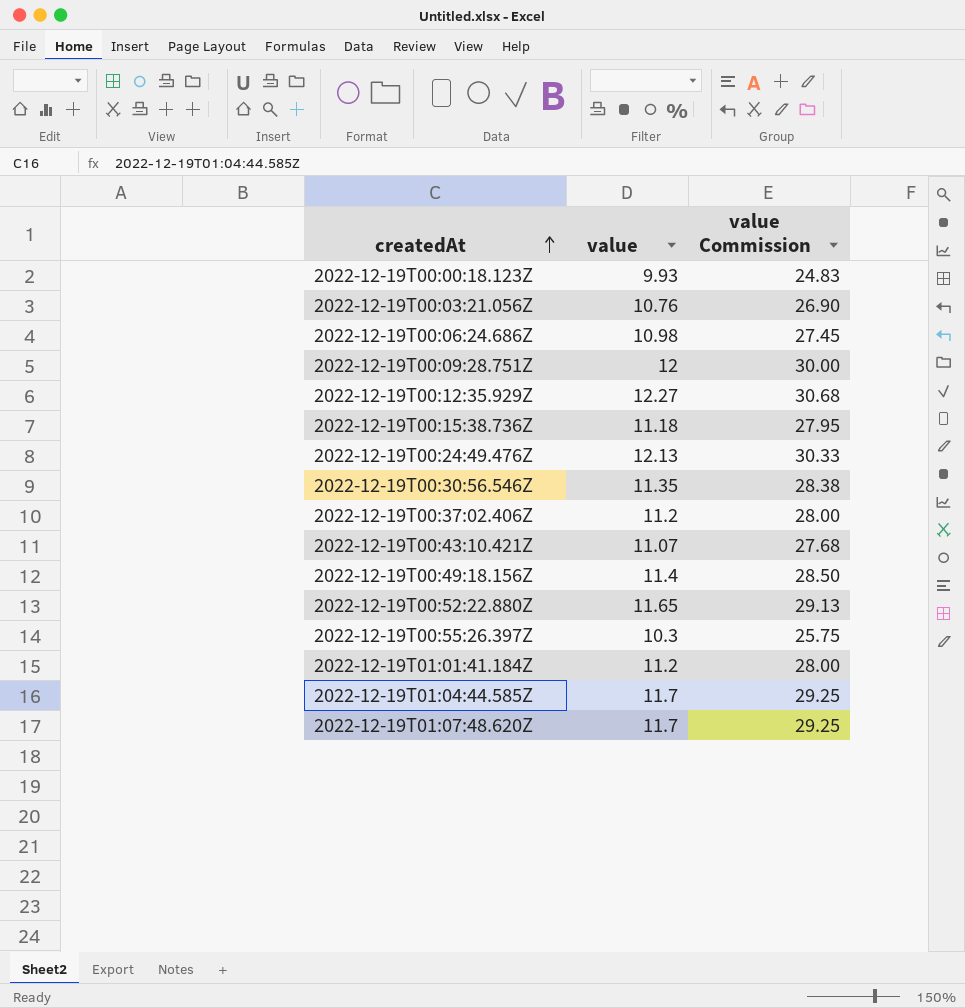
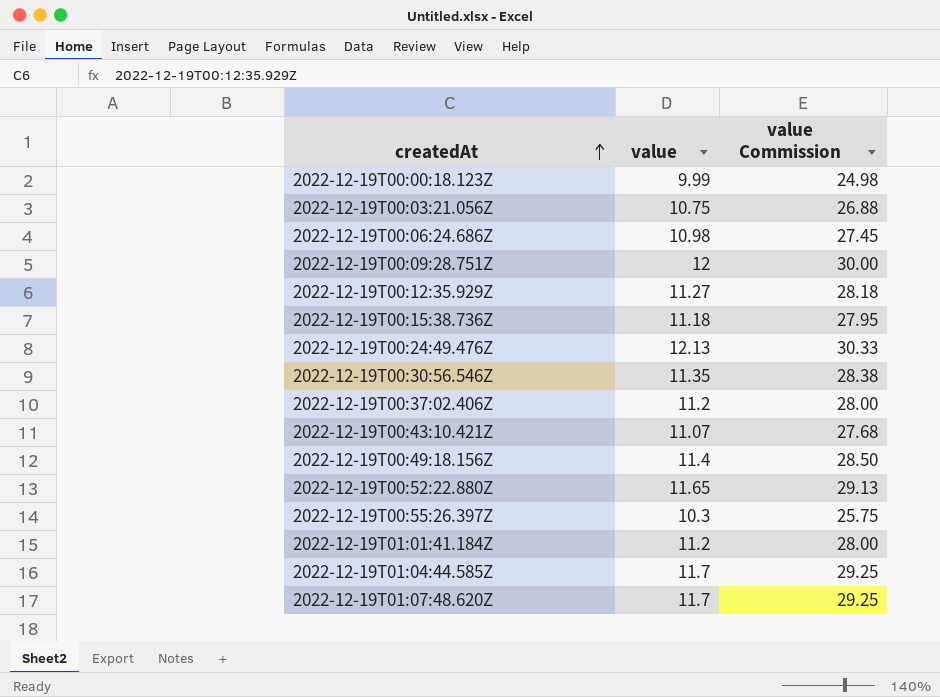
2022-12-19T00:00:18.123Z | value: 9.93 -> 9.99
2022-12-19T00:00:18.123Z | value Commission: 24.83 -> 24.98
2022-12-19T00:03:21.056Z | value: 10.76 -> 10.75
2022-12-19T00:03:21.056Z | value Commission: 26.90 -> 26.88
2022-12-19T00:12:35.929Z | value: 12.27 -> 11.27
2022-12-19T00:12:35.929Z | value Commission: 30.68 -> 28.18

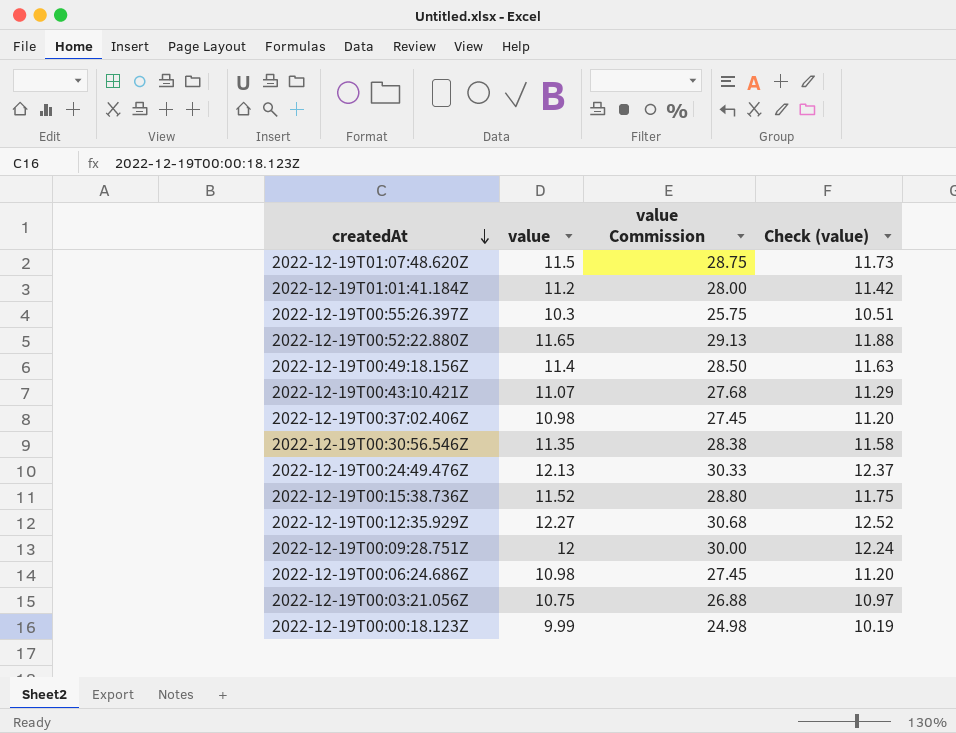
row order: createdAt ascending -> createdAt descending
column Check (value) | formula: none -> [value] * 1.02
row 2022-12-19T01:04:44.585Z: 11.7 | 29.25 -> none
2022-12-19T01:07:48.620Z | value: 11.7 -> 11.5
2022-12-19T01:07:48.620Z | value Commission: 29.25 -> 28.75
2022-12-19T00:37:02.406Z | value: 11.2 -> 10.98
2022-12-19T00:37:02.406Z | value Commission: 28.00 -> 27.45
2022-12-19T00:15:38.736Z | value: 11.18 -> 11.52
2022-12-19T00:15:38.736Z | value Commission: 27.95 -> 28.80
2022-12-19T00:12:35.929Z | value: 11.27 -> 12.27
2022-12-19T00:12:35.929Z | value Commission: 28.18 -> 30.68

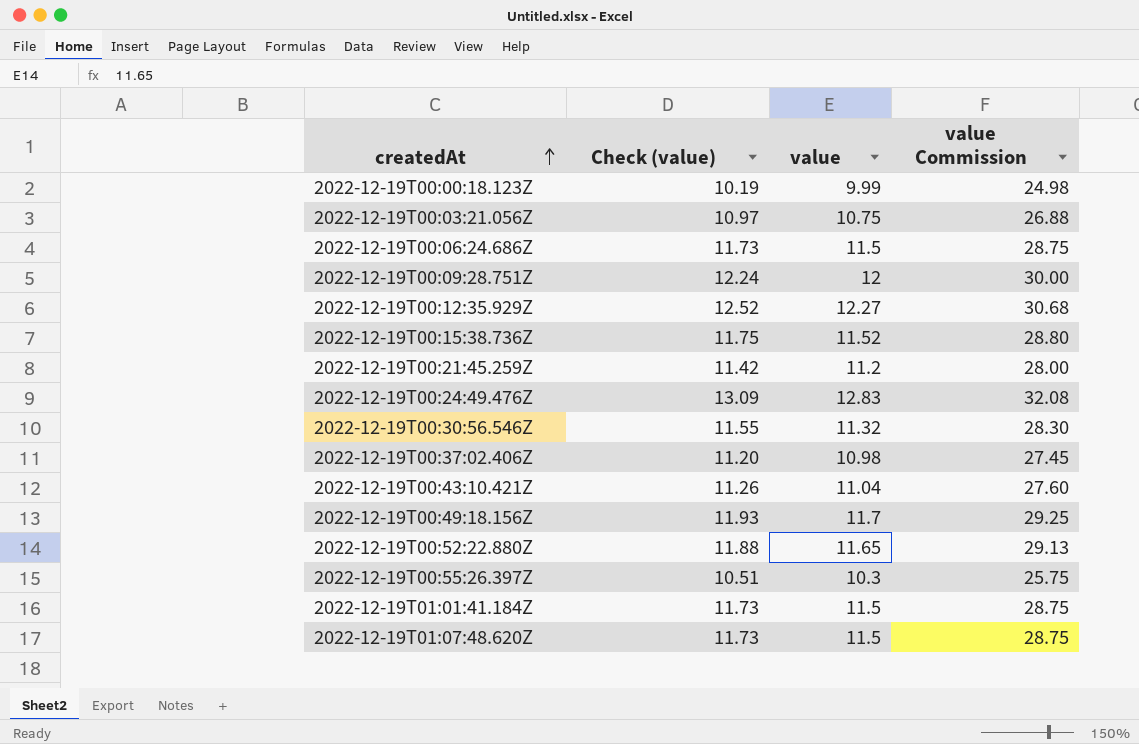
row order: createdAt descending -> createdAt ascending
column Check (value) | position: 4 -> 2
2022-12-19T00:06:24.686Z | Check (value): 11.20 -> 11.73
2022-12-19T00:06:24.686Z | value: 10.98 -> 11.5
2022-12-19T00:06:24.686Z | value Commission: 27.45 -> 28.75
row 2022-12-19T00:21:45.259Z: none -> 11.42 | 11.2 | 28.00
2022-12-19T00:24:49.476Z | Check (value): 12.37 -> 13.09
2022-12-19T00:24:49.476Z | value: 12.13 -> 12.83
2022-12-19T00:24:49.476Z | value Commission: 30.33 -> 32.08
2022-12-19T00:30:56.546Z | Check (value): 11.58 -> 11.55
2022-12-19T00:30:56.546Z | value: 11.35 -> 11.32
2022-12-19T00:30:56.546Z | value Commission: 28.38 -> 28.30
2022-12-19T00:43:10.421Z | Check (value): 11.29 -> 11.26
2022-12-19T00:43:10.421Z | value: 11.07 -> 11.04
2022-12-19T00:43:10.421Z | value Commission: 27.68 -> 27.60
2022-12-19T00:49:18.156Z | Check (value): 11.63 -> 11.93
2022-12-19T00:49:18.156Z | value: 11.4 -> 11.7
2022-12-19T00:49:18.156Z | value Commission: 28.50 -> 29.25
2022-12-19T01:01:41.184Z | Check (value): 11.42 -> 11.73
2022-12-19T01:01:41.184Z | value: 11.2 -> 11.5
2022-12-19T01:01:41.184Z | value Commission: 28.00 -> 28.75

